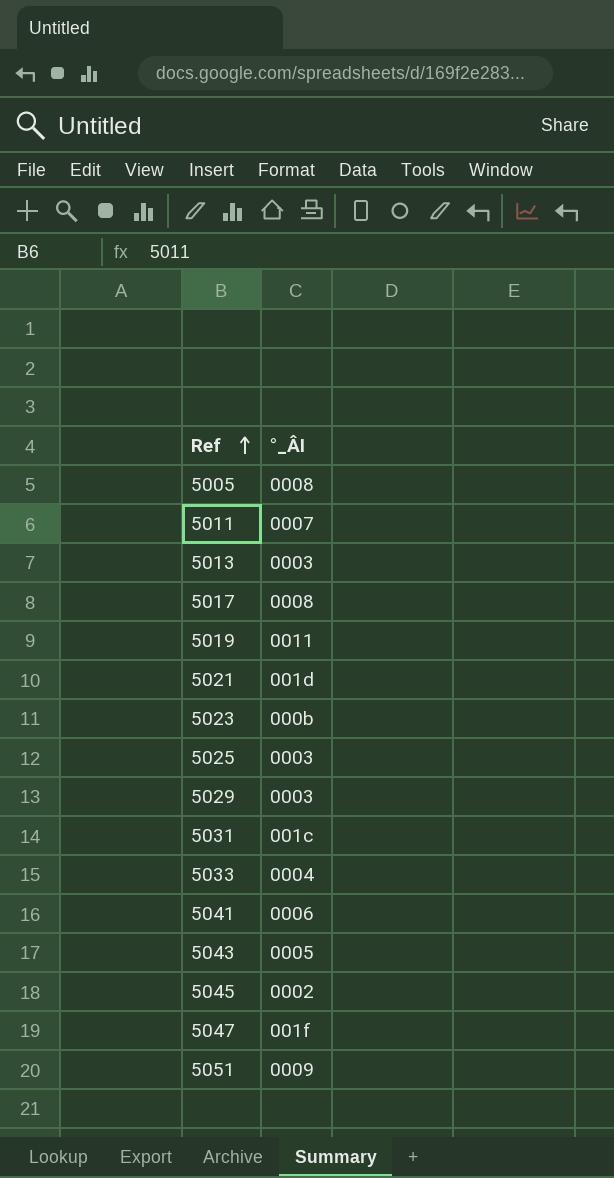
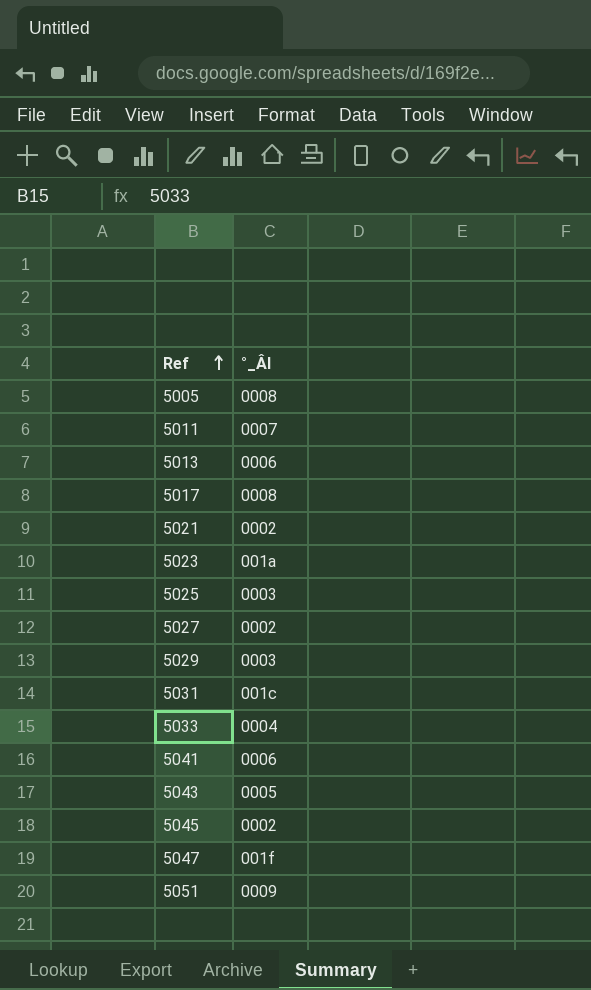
row 5019: 0011 -> none
5013 | °_ÂI: 0003 -> 0006
5021 | °_ÂI: 001d -> 0002
5023 | °_ÂI: 000b -> 001a
row 5027: none -> 0002

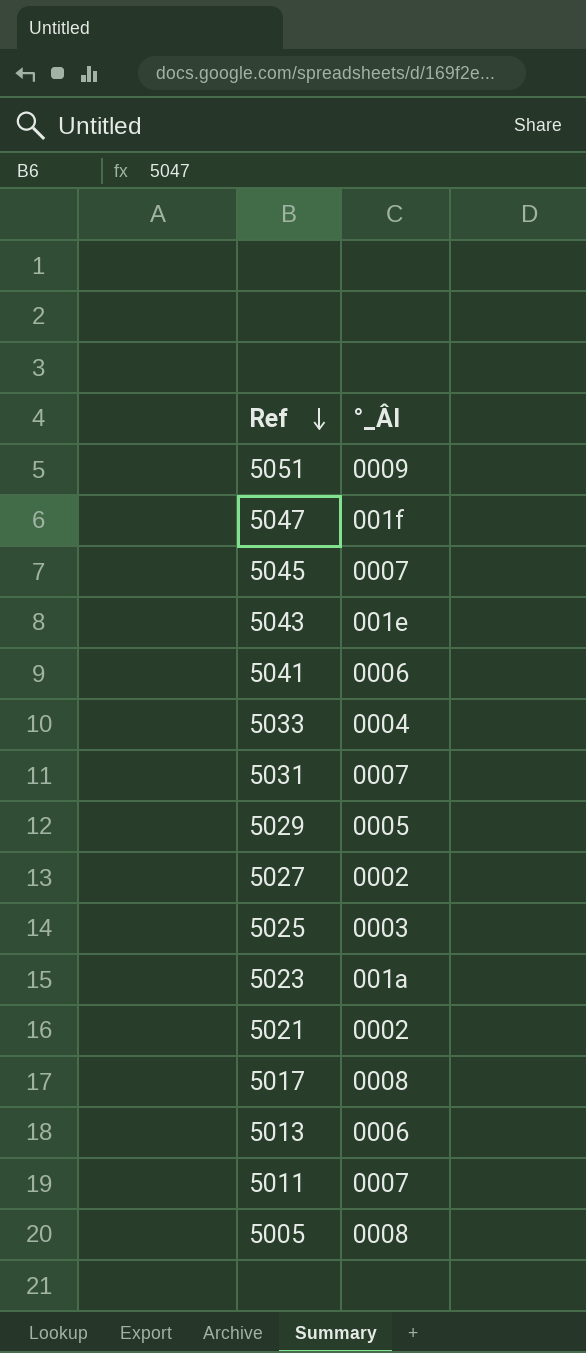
row order: Ref ascending -> Ref descending
5045 | °_ÂI: 0002 -> 0007
5043 | °_ÂI: 0005 -> 001e
5031 | °_ÂI: 001c -> 0007
5029 | °_ÂI: 0003 -> 0005

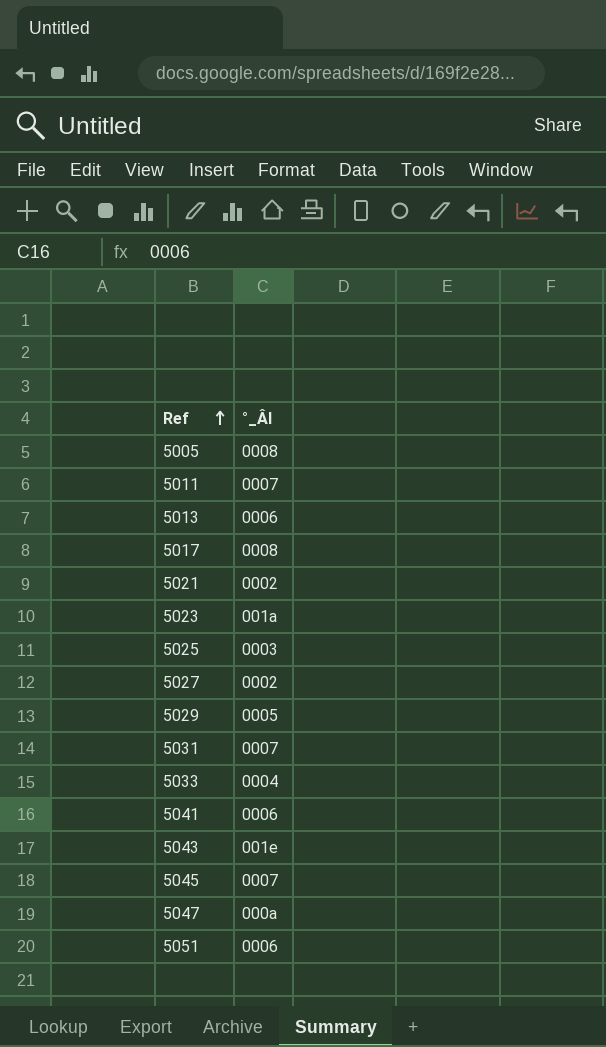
row order: Ref descending -> Ref ascending
5047 | °_ÂI: 001f -> 000a
5051 | °_ÂI: 0009 -> 0006

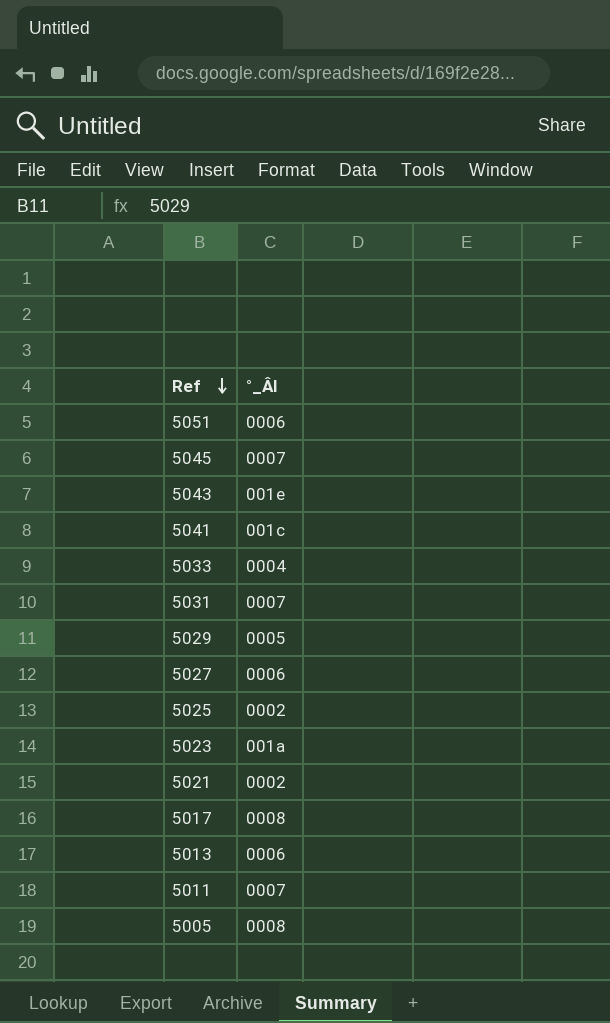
row order: Ref ascending -> Ref descending
row 5047: 000a -> none
5041 | °_ÂI: 0006 -> 001c
5027 | °_ÂI: 0002 -> 0006
5025 | °_ÂI: 0003 -> 0002

